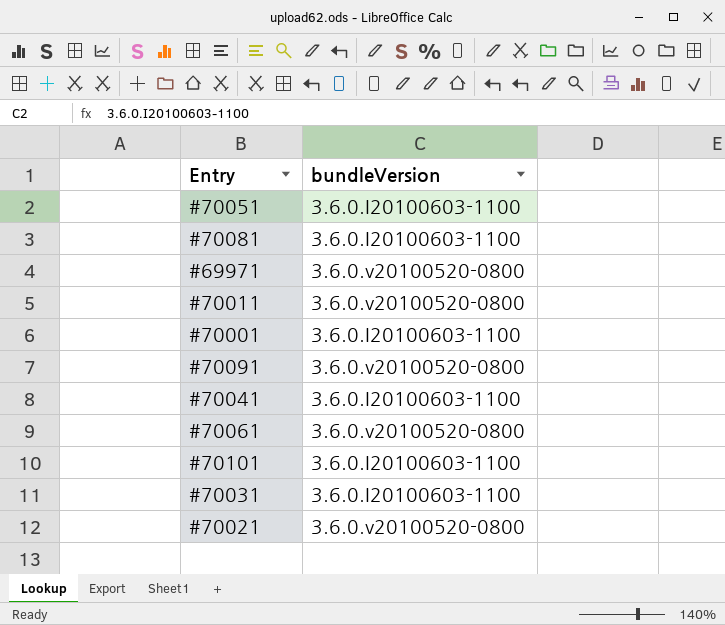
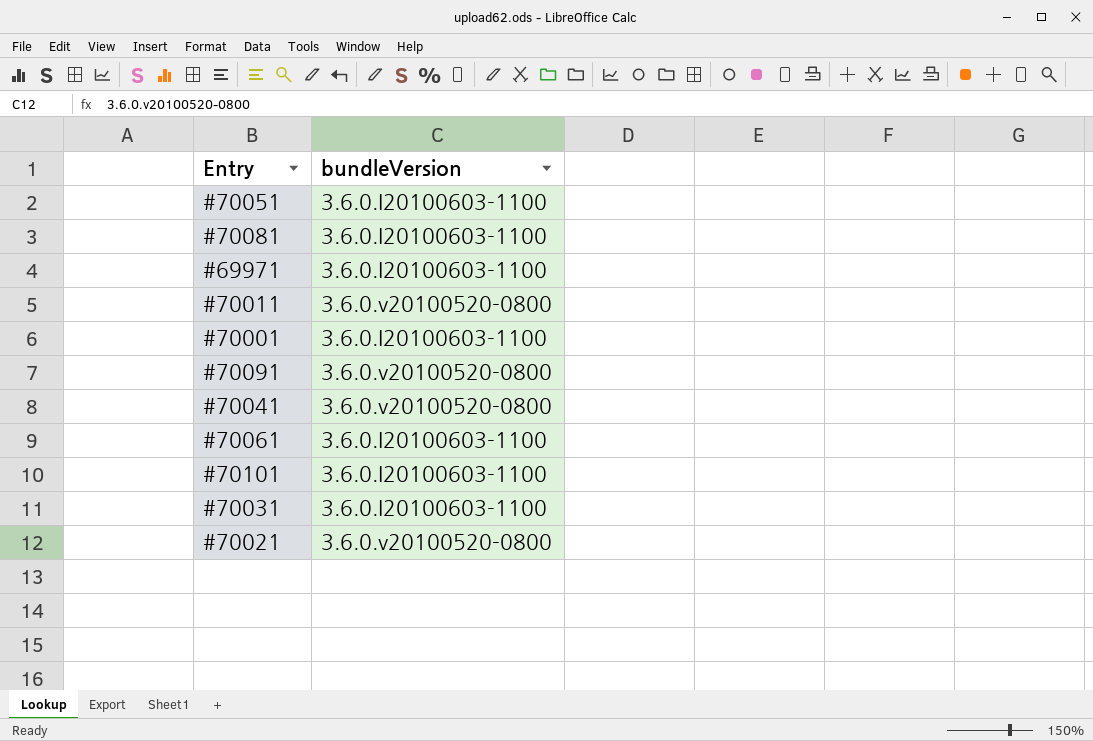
#69971 | bundleVersion: 3.6.0.v20100520-0800 -> 3.6.0.I20100603-1100
#70041 | bundleVersion: 3.6.0.I20100603-1100 -> 3.6.0.v20100520-0800
#70061 | bundleVersion: 3.6.0.v20100520-0800 -> 3.6.0.I20100603-1100

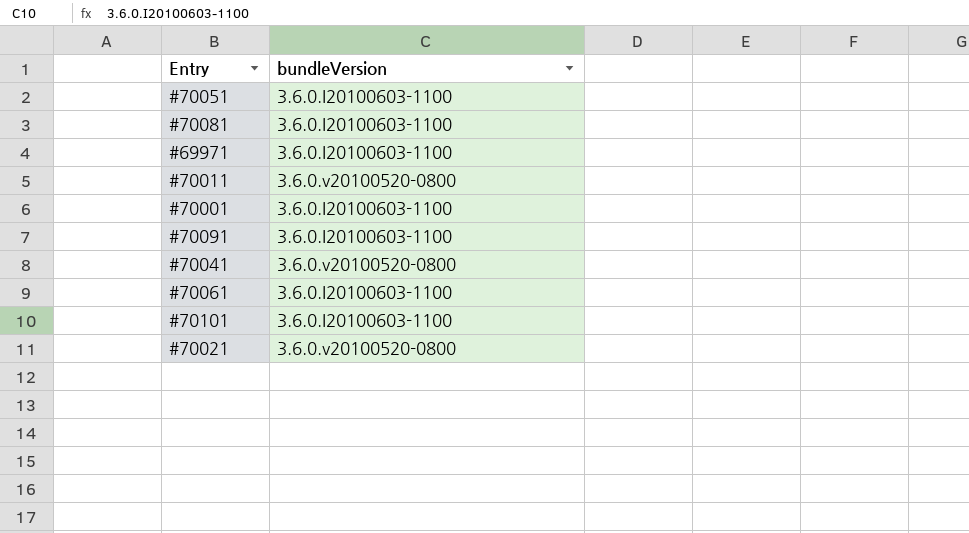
row #70031: 3.6.0.I20100603-1100 -> none
#70091 | bundleVersion: 3.6.0.v20100520-0800 -> 3.6.0.I20100603-1100

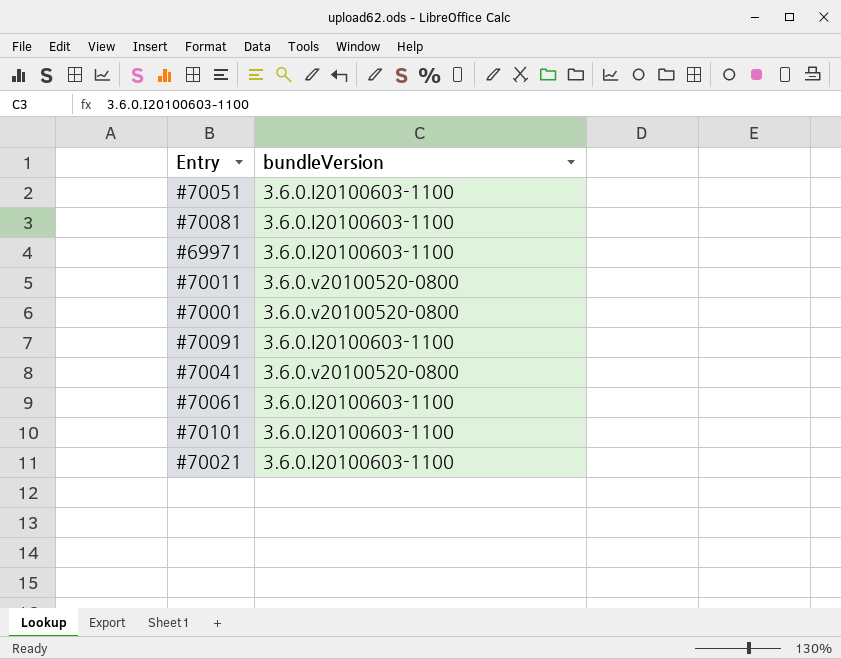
#70001 | bundleVersion: 3.6.0.I20100603-1100 -> 3.6.0.v20100520-0800
#70021 | bundleVersion: 3.6.0.v20100520-0800 -> 3.6.0.I20100603-1100

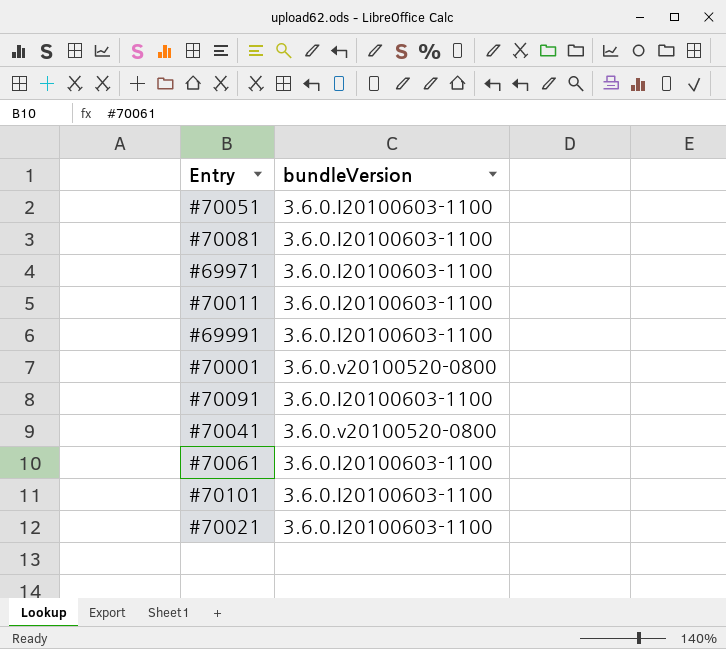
#70011 | bundleVersion: 3.6.0.v20100520-0800 -> 3.6.0.I20100603-1100
row #69991: none -> 3.6.0.I20100603-1100

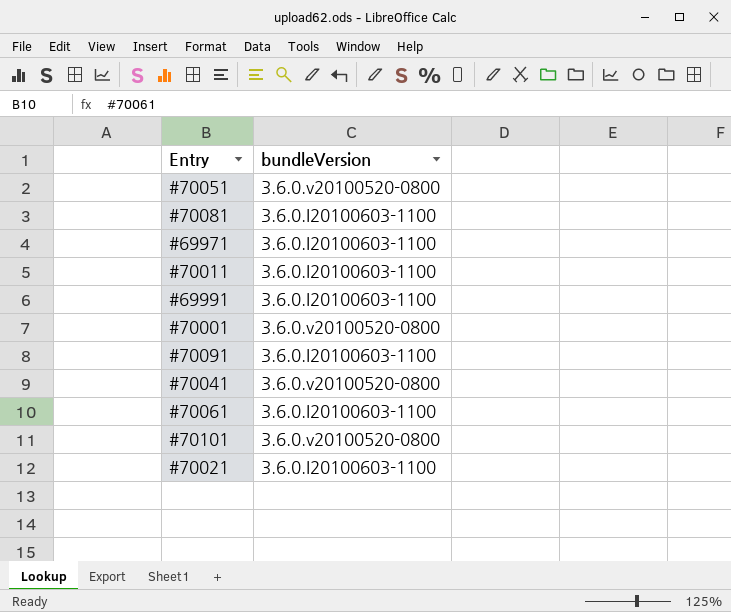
#70051 | bundleVersion: 3.6.0.I20100603-1100 -> 3.6.0.v20100520-0800
#70101 | bundleVersion: 3.6.0.I20100603-1100 -> 3.6.0.v20100520-0800

